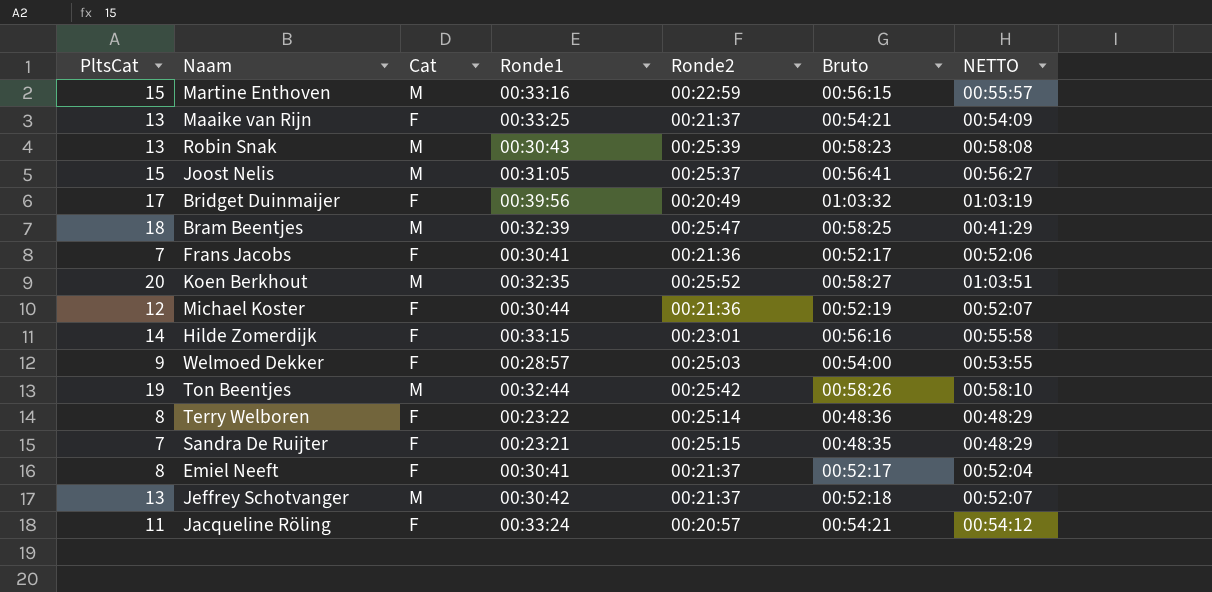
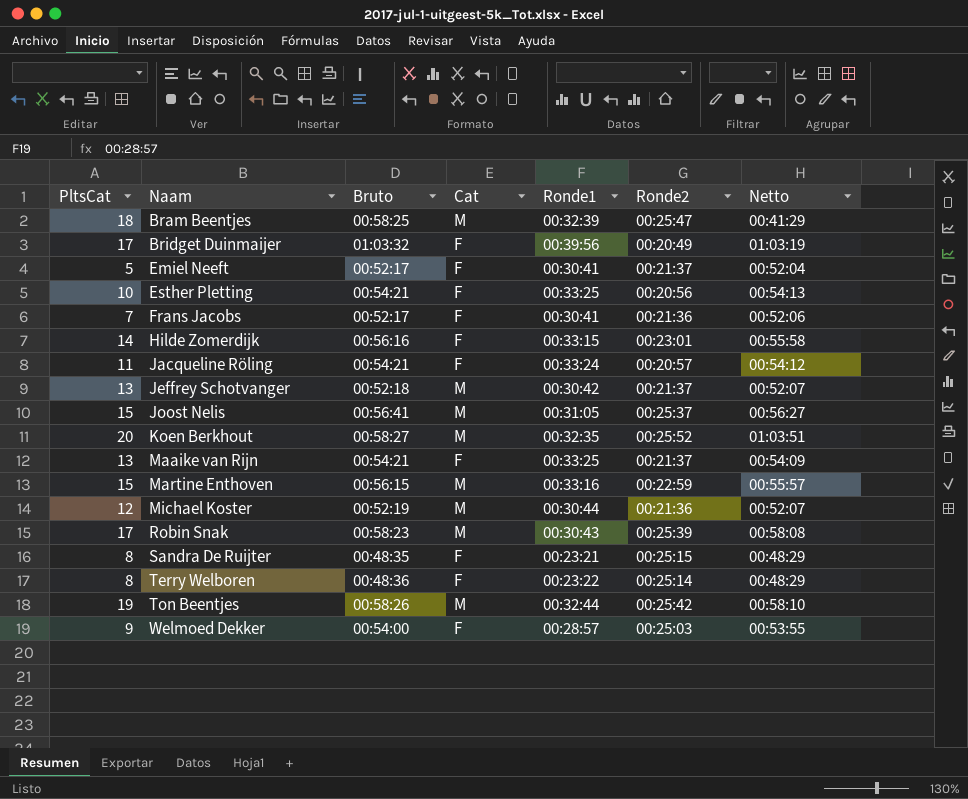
row order: none -> Naam ascending
column Bruto | position: 6 -> 3
column name: NETTO -> Netto
Emiel Neeft | PltsCat: 8 -> 5
row Esther Pletting: none -> 10 | 00:54:21 | F | 00:33:25 | 00:20:56 | 00:54:13
Michael Koster | Cat: F -> M
Robin Snak | PltsCat: 13 -> 17
Sandra De Ruijter | PltsCat: 7 -> 8

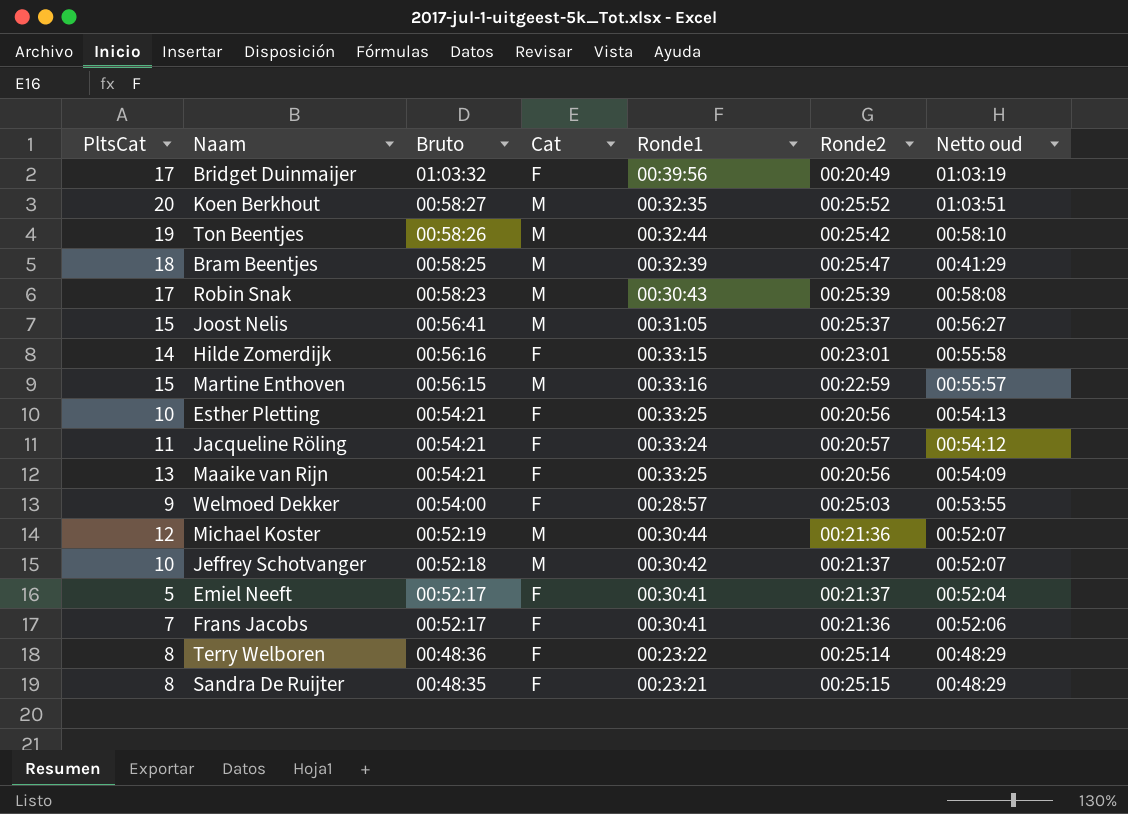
row order: Naam ascending -> Bruto descending
column name: Netto -> Netto oud
Maaike van Rijn | Ronde2: 00:21:37 -> 00:20:56
Jeffrey Schotvanger | PltsCat: 13 -> 10

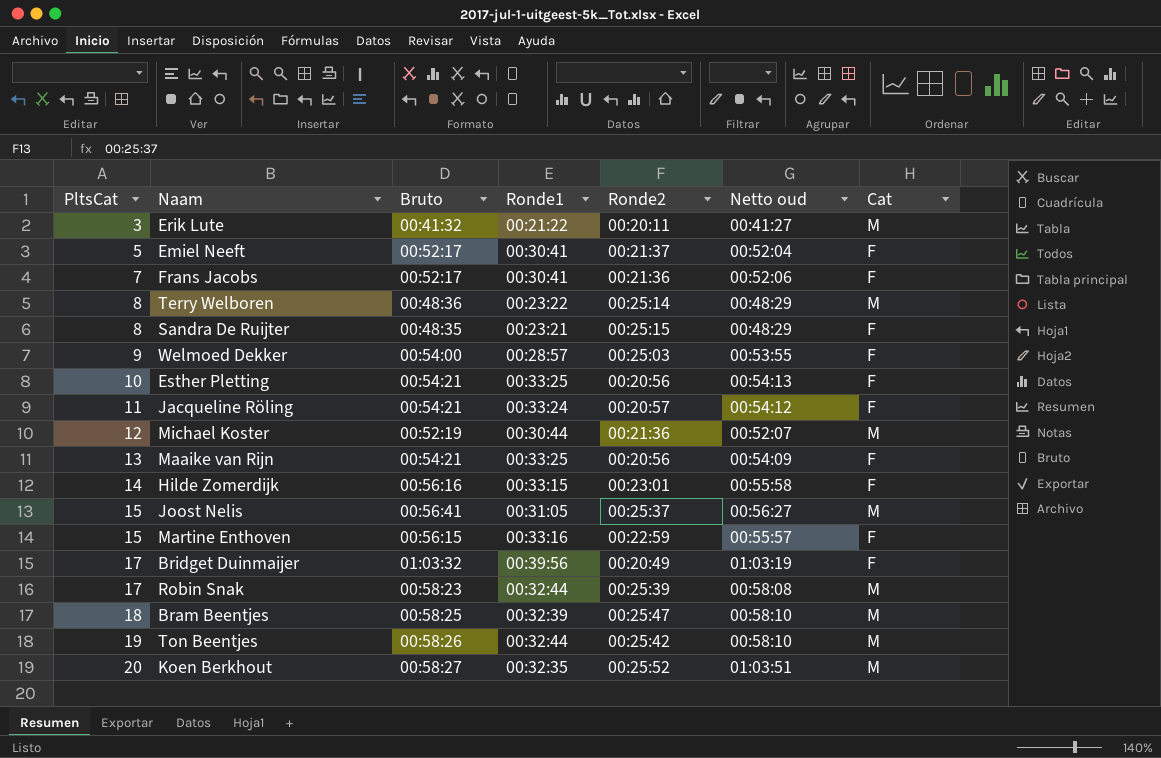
row order: Bruto descending -> PltsCat ascending
column Cat | position: 4 -> 7
row Jeffrey Schotvanger: 10 | 00:52:18 | M | 00:30:42 | 00:21:37 | 00:52:07 -> none
row Erik Lute: none -> 3 | 00:41:32 | 00:21:22 | 00:20:11 | 00:41:27 | M
Terry Welboren | Cat: F -> M
Martine Enthoven | Cat: M -> F
Robin Snak | Ronde1: 00:30:43 -> 00:32:44
Bram Beentjes | Netto oud: 00:41:29 -> 00:58:10

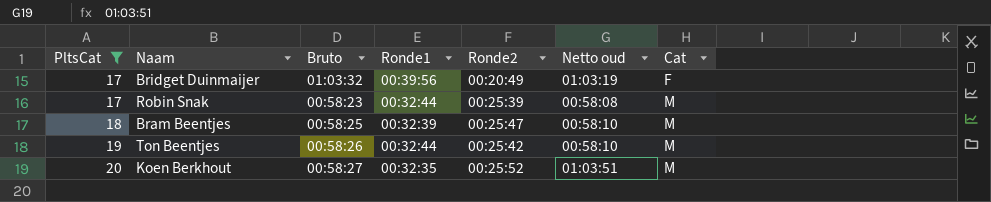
filter: none -> PltsCat >= 17

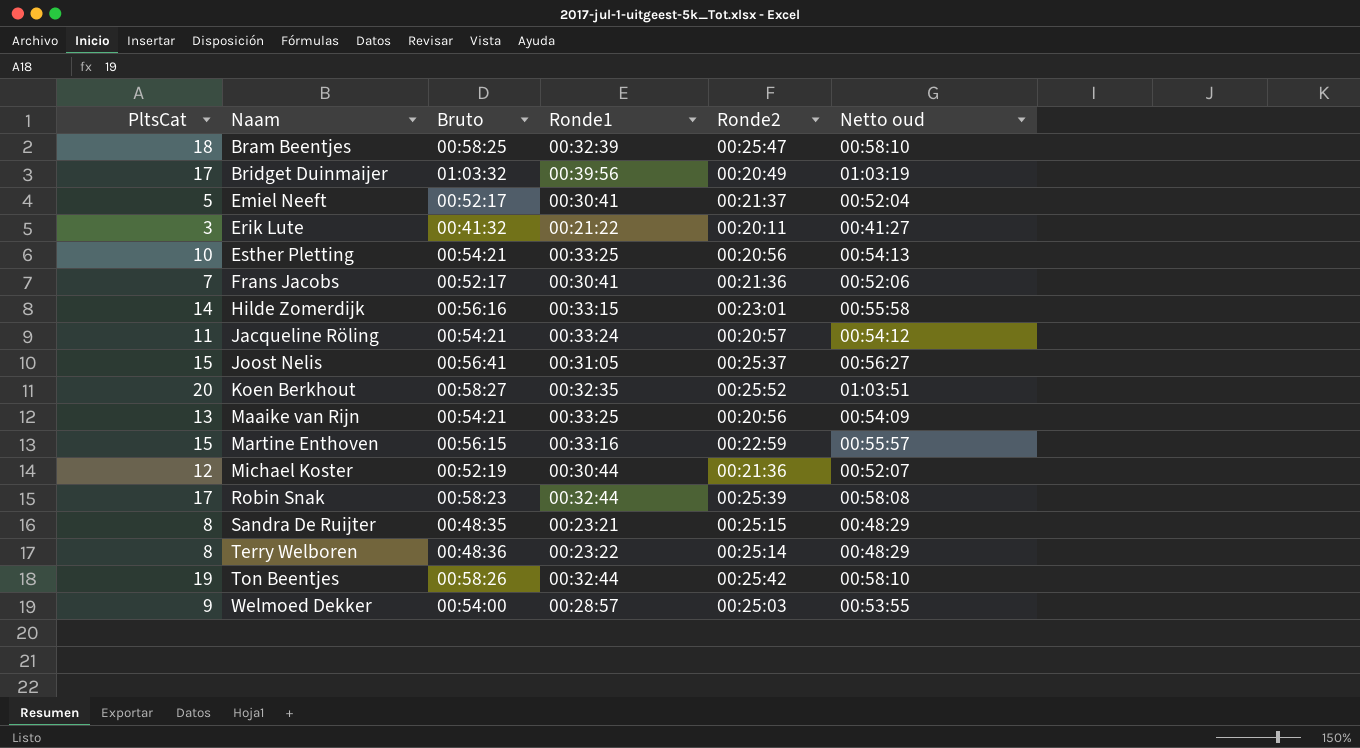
filter: PltsCat >= 17 -> none
row order: PltsCat ascending -> Naam ascending
column Cat | position: 7 -> none

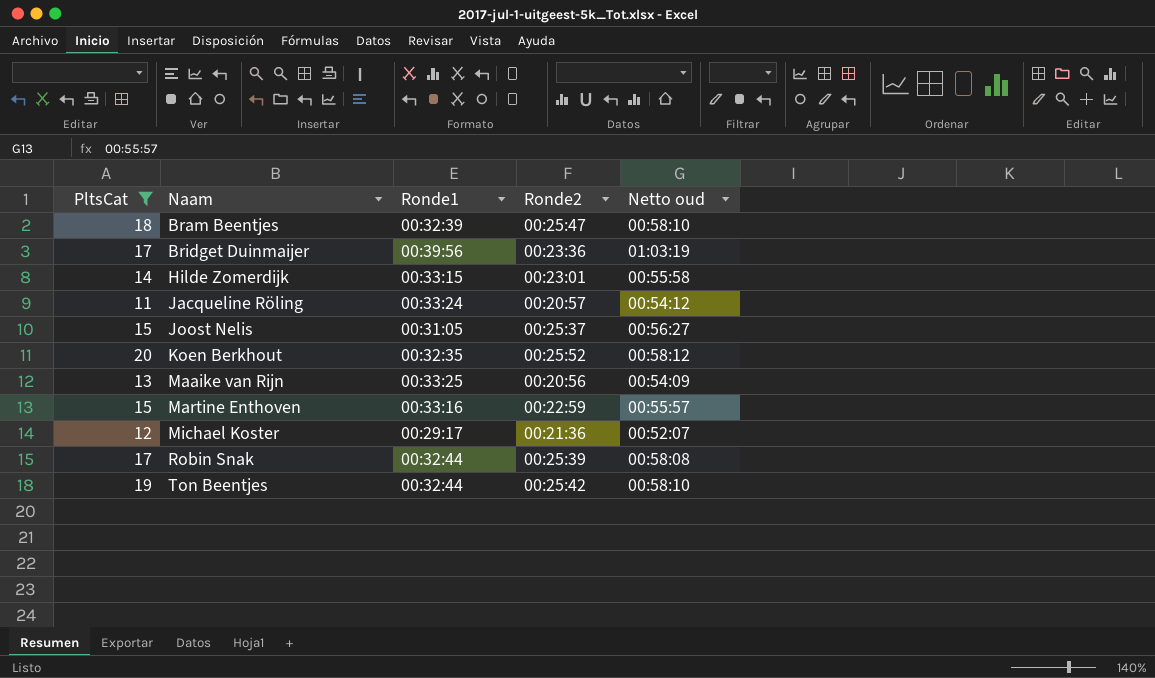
filter: none -> PltsCat >= 11
column Bruto | position: 3 -> none
Bridget Duinmaijer | Ronde2: 00:20:49 -> 00:23:36
Koen Berkhout | Netto oud: 01:03:51 -> 00:58:12
Michael Koster | Ronde1: 00:30:44 -> 00:29:17

